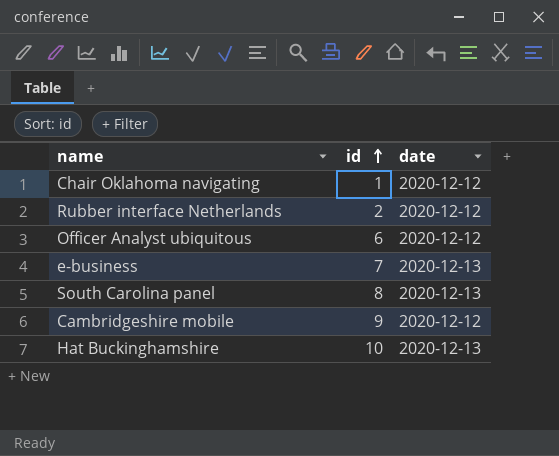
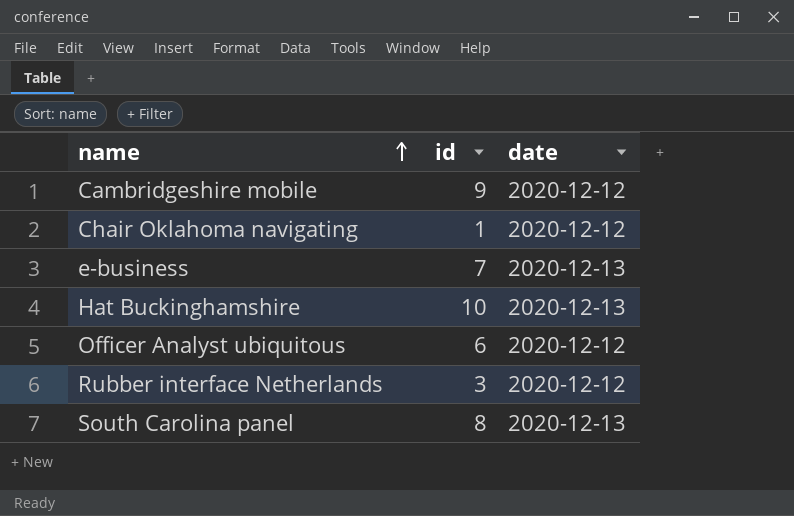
row order: id ascending -> name ascending
Rubber interface Netherlands | id: 2 -> 3

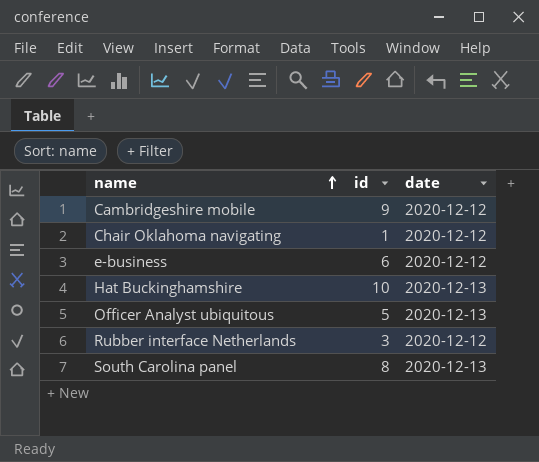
e-business | id: 7 -> 6
e-business | date: 2020-12-13 -> 2020-12-12
Officer Analyst ubiquitous | id: 6 -> 5
Officer Analyst ubiquitous | date: 2020-12-12 -> 2020-12-13

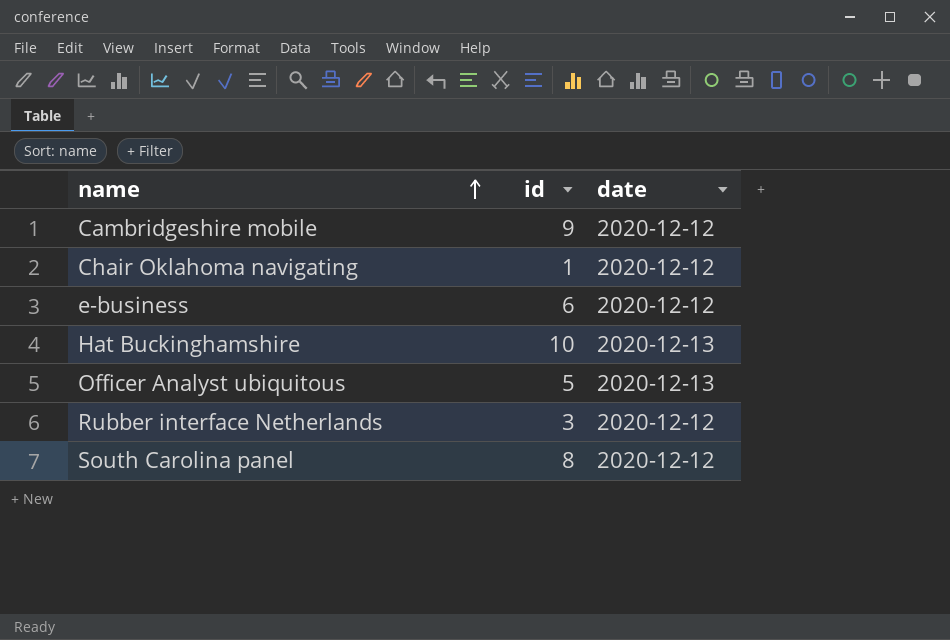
South Carolina panel | date: 2020-12-13 -> 2020-12-12

